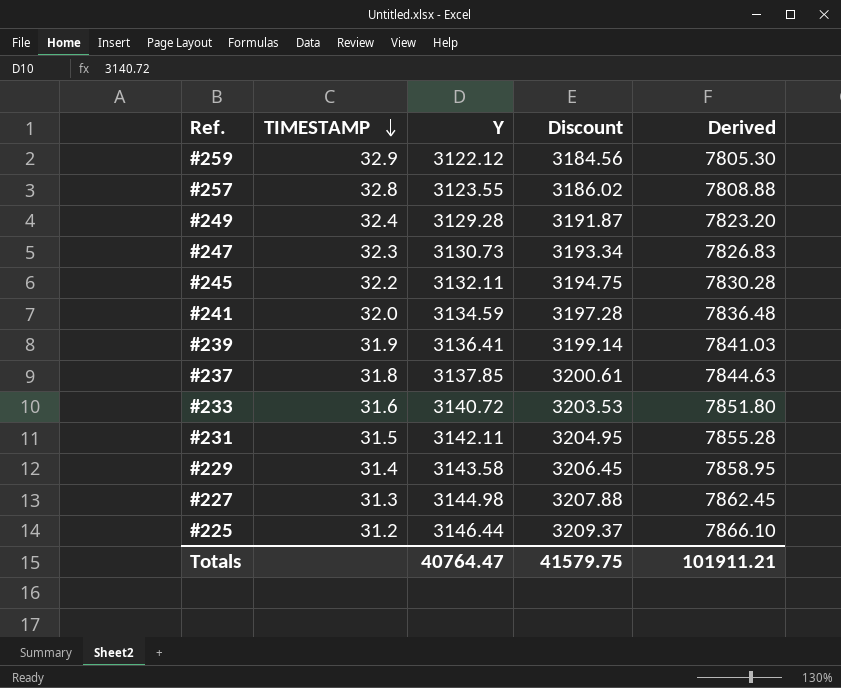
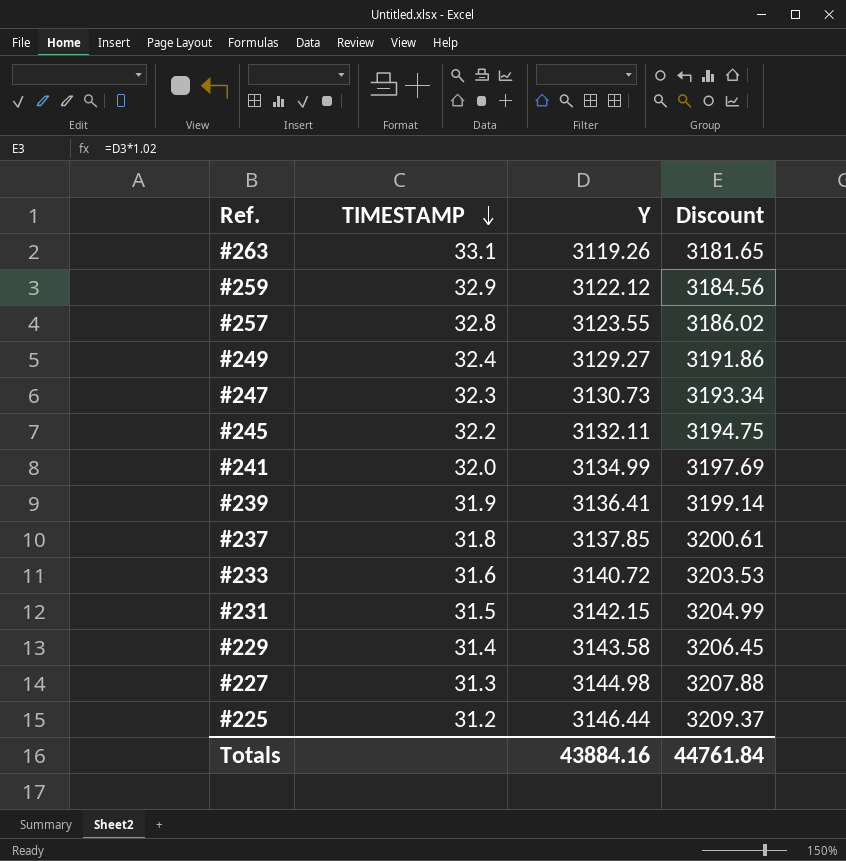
column Derived | formula: [Y] * 2.5 -> none
row #263: none -> 33.1 | 3119.26 | 3181.65
#249 | Y: 3129.28 -> 3129.27
#249 | Discount: 3191.87 -> 3191.86
#241 | Y: 3134.59 -> 3134.99
#241 | Discount: 3197.28 -> 3197.69
#231 | Y: 3142.11 -> 3142.15
#231 | Discount: 3204.95 -> 3204.99
Totals | Y: 40764.47 -> 43884.16
Totals | Discount: 41579.75 -> 44761.84

